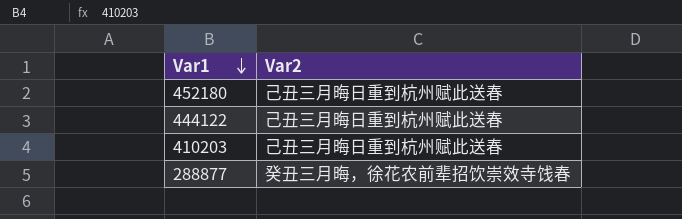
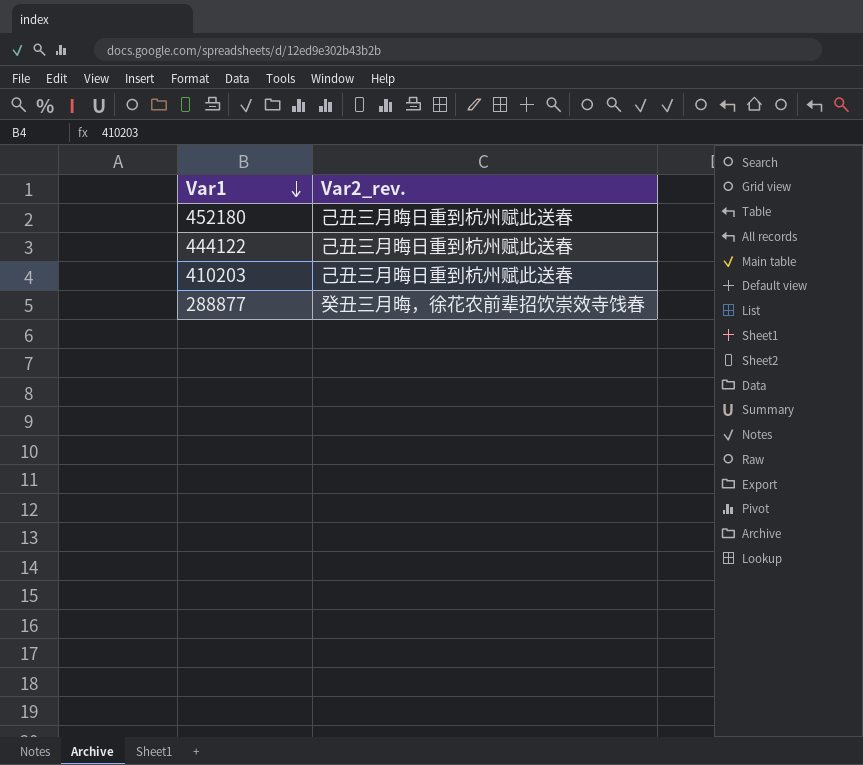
column name: Var2 -> Var2_rev.

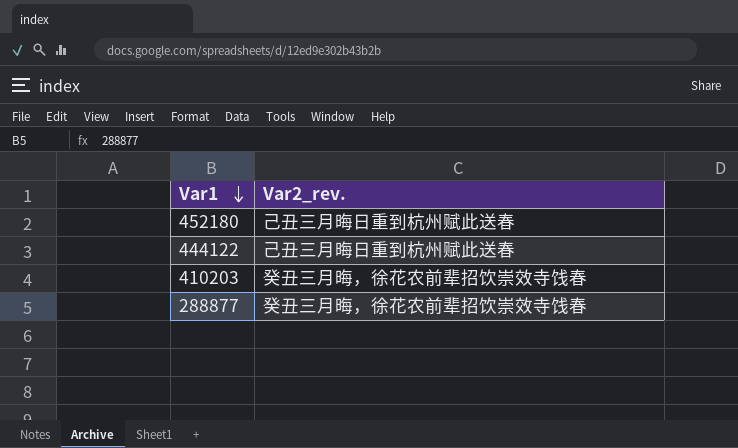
410203 | Var2_rev.: 己丑三月晦日重到杭州赋此送春 -> 癸丑三月晦，徐花农前辈招饮崇效寺饯春

